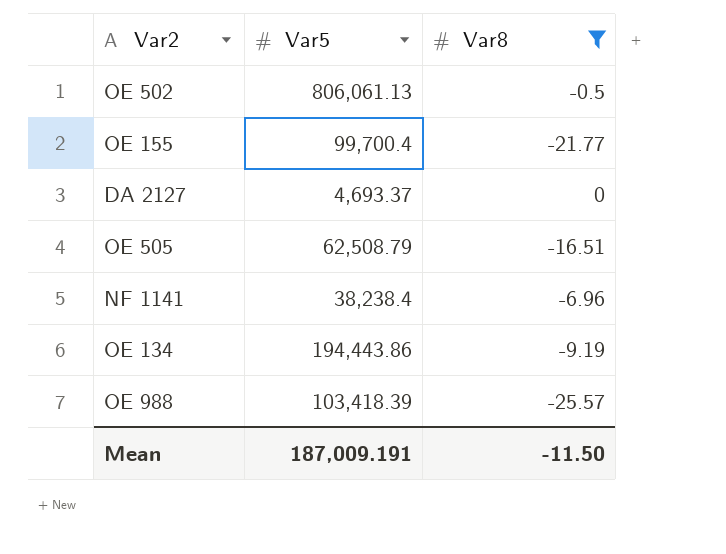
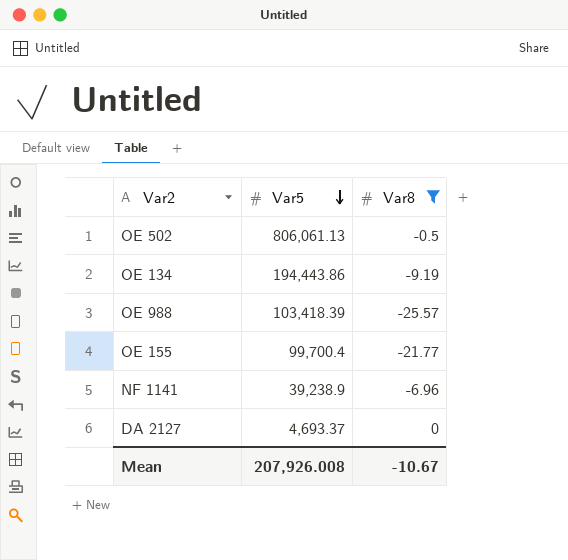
row order: none -> Var5 descending
row OE 505: 62,508.79 | -16.51 -> none
NF 1141 | Var5: 38,238.4 -> 39,238.9
Mean | Var5: 187,009.191 -> 207,926.008
Mean | Var8: -11.50 -> -10.67

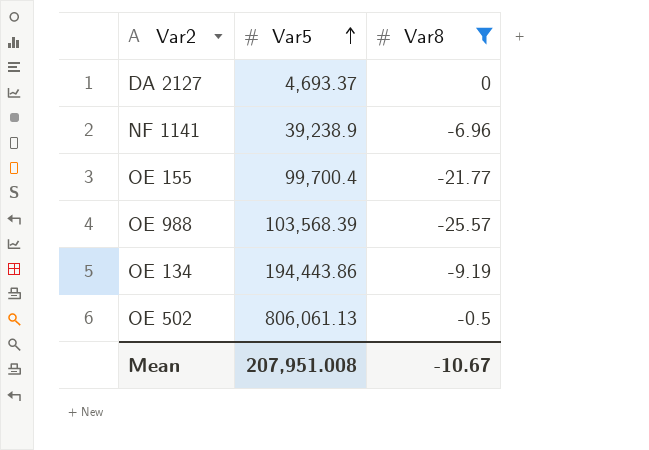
row order: Var5 descending -> Var5 ascending
OE 988 | Var5: 103,418.39 -> 103,568.39
Mean | Var5: 207,926.008 -> 207,951.008

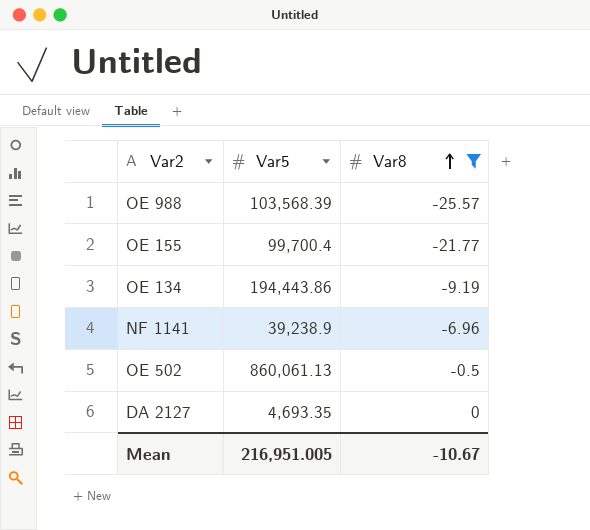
row order: Var5 ascending -> Var8 ascending
OE 502 | Var5: 806,061.13 -> 860,061.13
DA 2127 | Var5: 4,693.37 -> 4,693.35
Mean | Var5: 207,951.008 -> 216,951.005

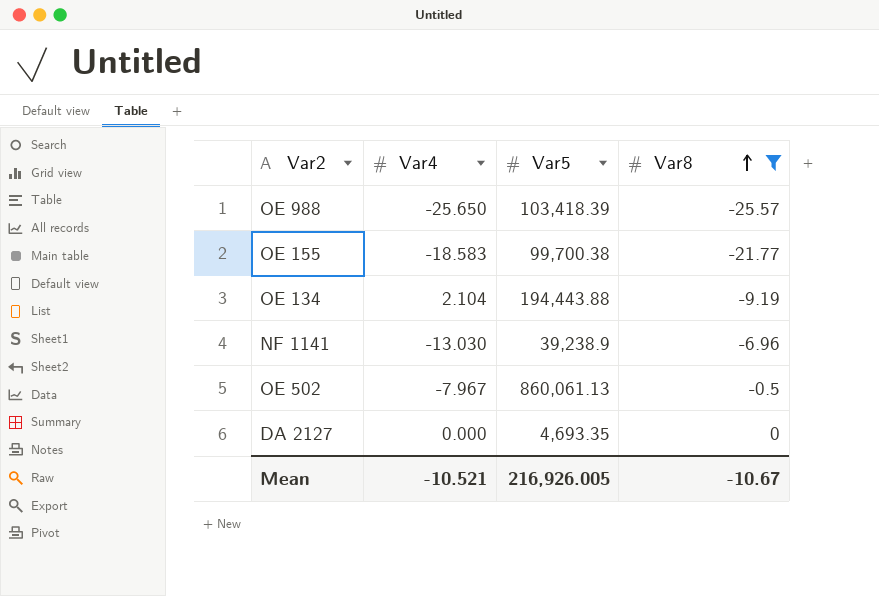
column Var4 | position: none -> 2
OE 988 | Var5: 103,568.39 -> 103,418.39
OE 155 | Var5: 99,700.4 -> 99,700.38
OE 134 | Var5: 194,443.86 -> 194,443.88
Mean | Var5: 216,951.005 -> 216,926.005

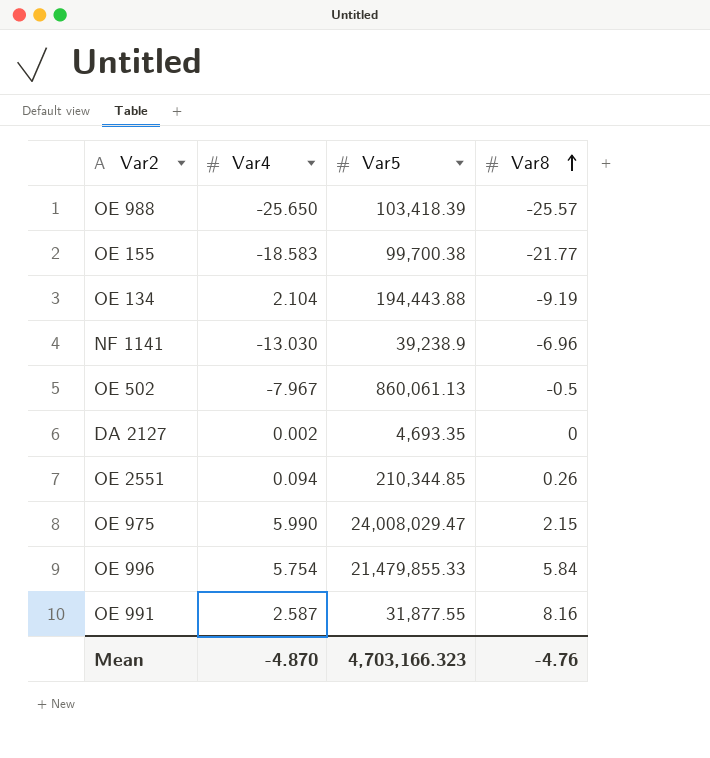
filter: Var8 <= 0 -> none
DA 2127 | Var4: 0.000 -> 0.002
Mean | Var4: -10.521 -> -4.870
Mean | Var5: 216,926.005 -> 4,703,166.323
Mean | Var8: -10.67 -> -4.76

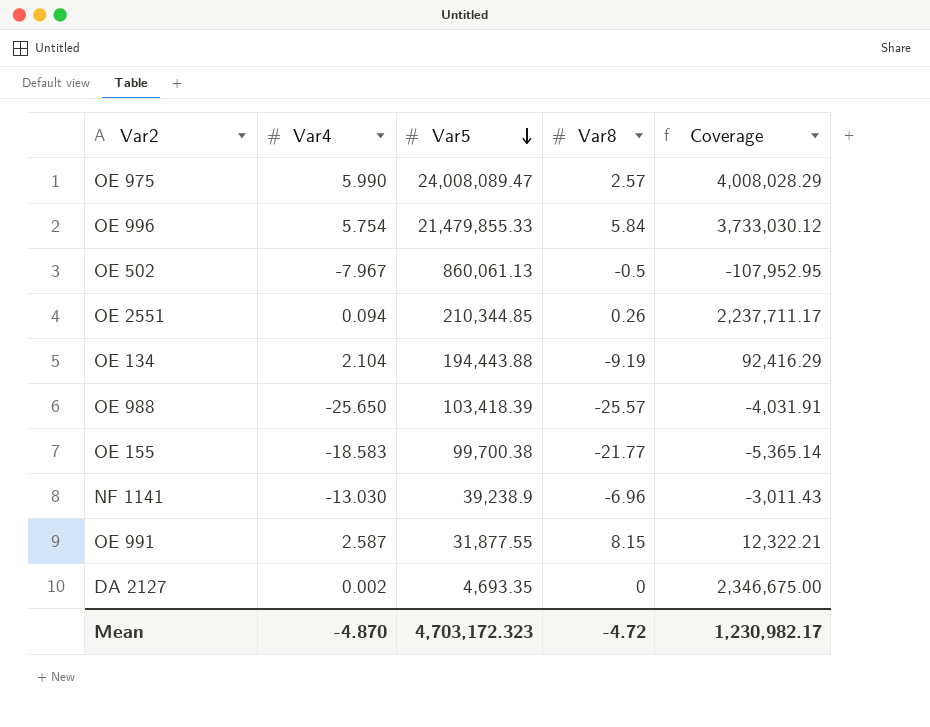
row order: Var8 ascending -> Var5 descending
column Coverage | formula: none -> [Var5] / [Var4]
OE 975 | Var5: 24,008,029.47 -> 24,008,089.47
OE 975 | Var8: 2.15 -> 2.57
OE 991 | Var8: 8.16 -> 8.15
Mean | Var5: 4,703,166.323 -> 4,703,172.323
Mean | Var8: -4.76 -> -4.72

